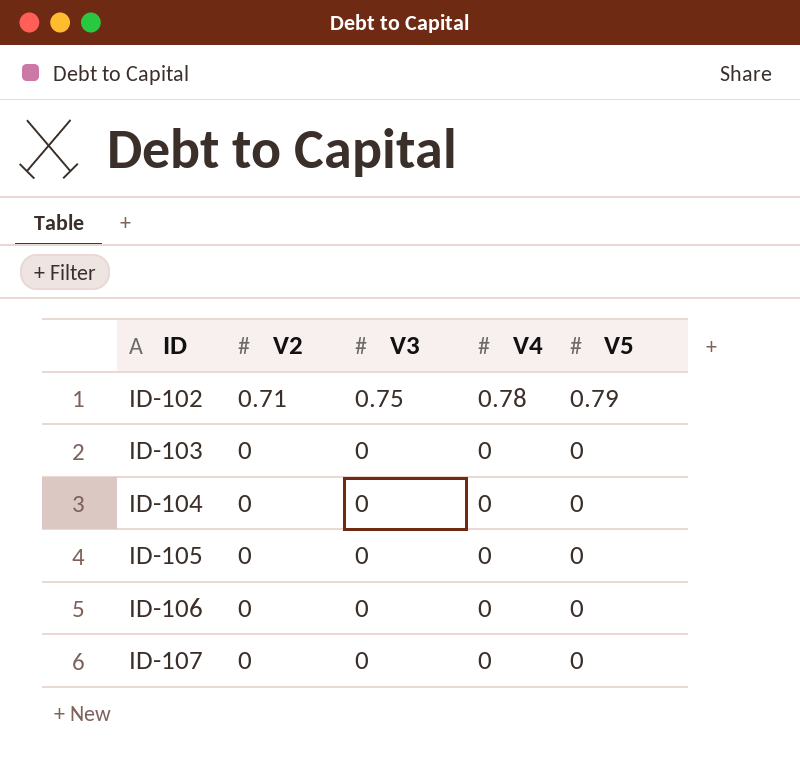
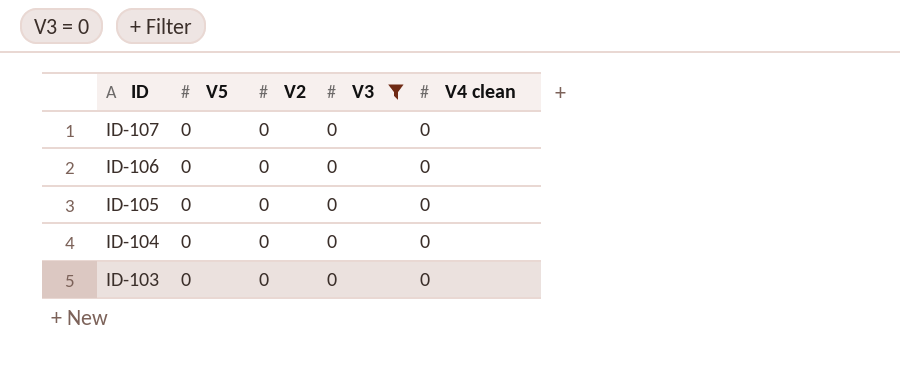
filter: none -> V3 = 0
row order: ID ascending -> ID descending
column V5 | position: 5 -> 2
column name: V4 -> V4 clean

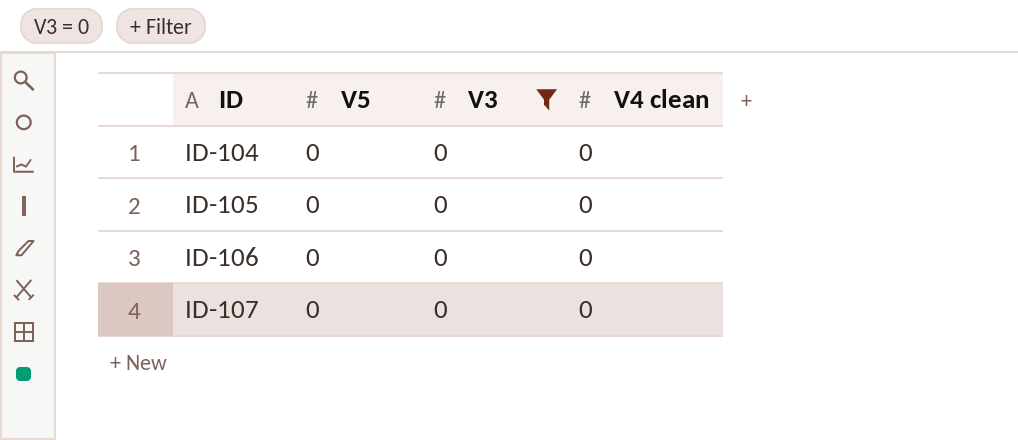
row order: ID descending -> ID ascending
column V2 | position: 3 -> none
row ID-103: 0 | 0 | 0 | 0 -> none

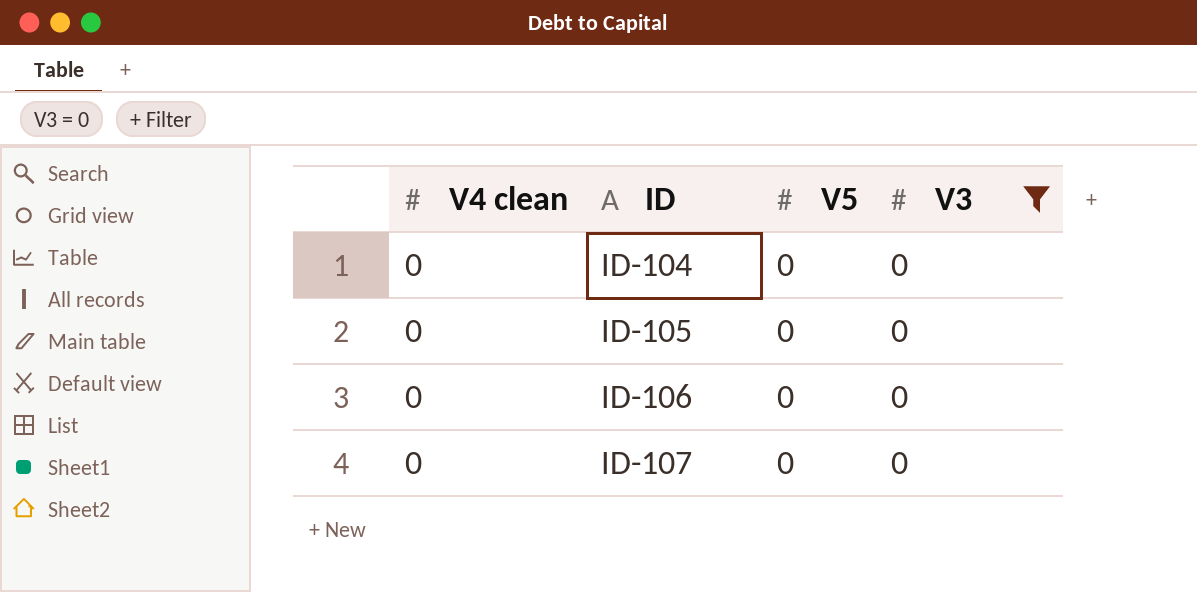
column V4 clean | position: 4 -> 1

